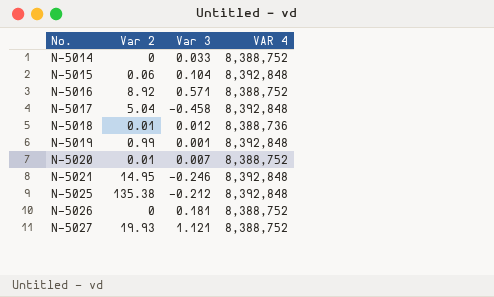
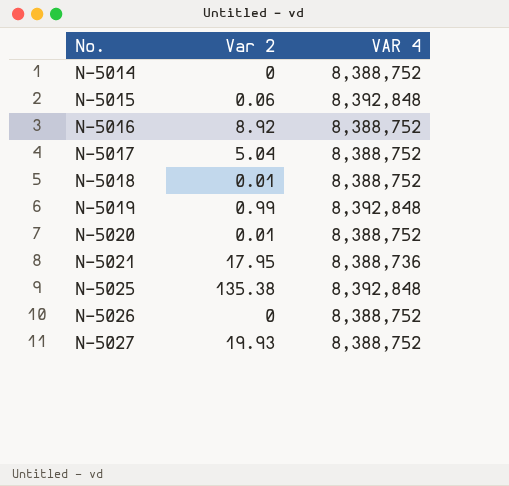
column Var 3 | position: 3 -> none
N-5017 | VAR 4: 8,392,848 -> 8,388,752
N-5018 | VAR 4: 8,388,736 -> 8,388,752
N-5021 | Var 2: 14.95 -> 17.95
N-5021 | VAR 4: 8,392,848 -> 8,388,736

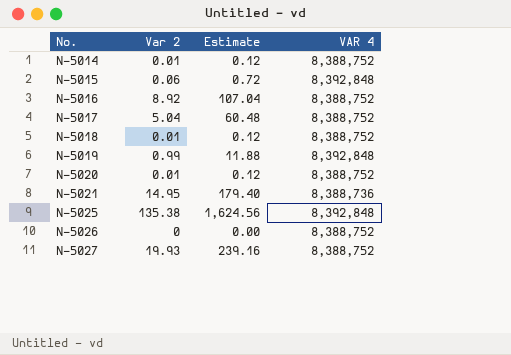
column Estimate | formula: none -> [Var 2] * 12
N-5014 | Var 2: 0 -> 0.01
N-5021 | Var 2: 17.95 -> 14.95

